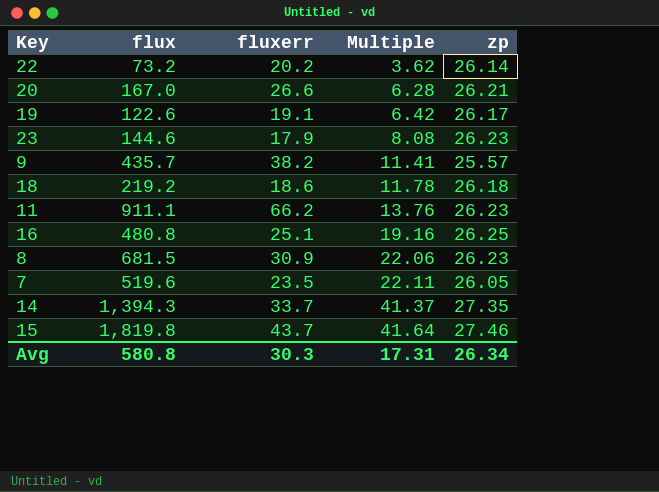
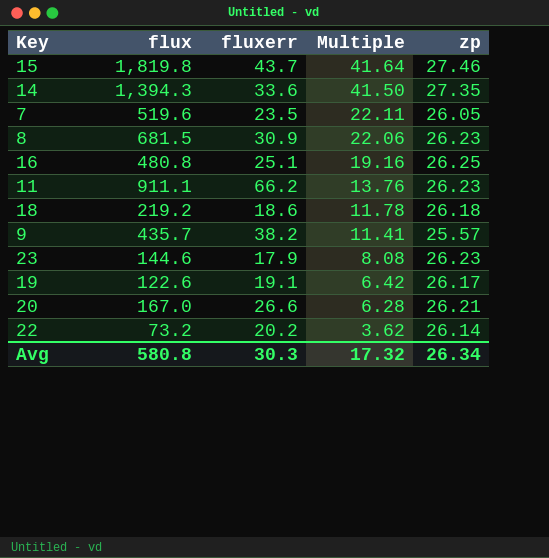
row order: Multiple ascending -> Multiple descending
14 | fluxerr: 33.7 -> 33.6
14 | Multiple: 41.37 -> 41.50
Avg | Multiple: 17.31 -> 17.32

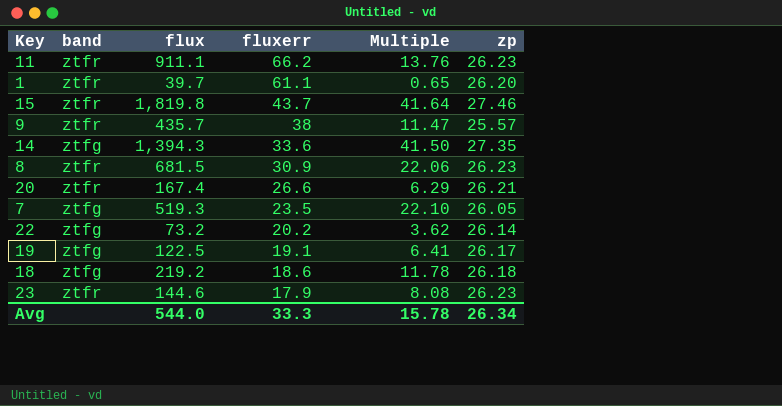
row order: Multiple descending -> fluxerr descending
column band | position: none -> 2
row 16: 480.8 | 25.1 | 19.16 | 26.25 -> none
row 1: none -> ztfr | 39.7 | 61.1 | 0.65 | 26.20
9 | fluxerr: 38.2 -> 38
9 | Multiple: 11.41 -> 11.47
20 | flux: 167.0 -> 167.4
20 | Multiple: 6.28 -> 6.29
7 | flux: 519.6 -> 519.3
7 | Multiple: 22.11 -> 22.10
19 | flux: 122.6 -> 122.5
19 | Multiple: 6.42 -> 6.41
Avg | flux: 580.8 -> 544.0
Avg | fluxerr: 30.3 -> 33.3
Avg | Multiple: 17.32 -> 15.78

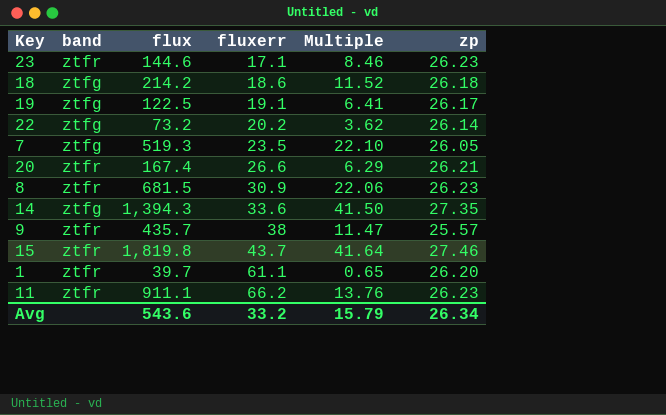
row order: fluxerr descending -> fluxerr ascending
23 | fluxerr: 17.9 -> 17.1
23 | Multiple: 8.08 -> 8.46
18 | flux: 219.2 -> 214.2
18 | Multiple: 11.78 -> 11.52
Avg | flux: 544.0 -> 543.6
Avg | fluxerr: 33.3 -> 33.2
Avg | Multiple: 15.78 -> 15.79

